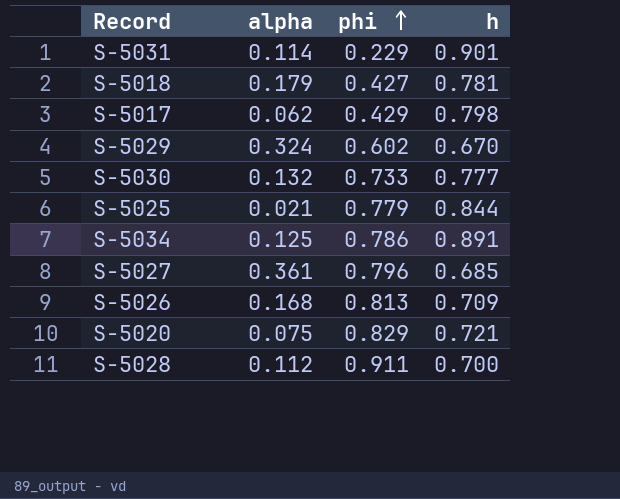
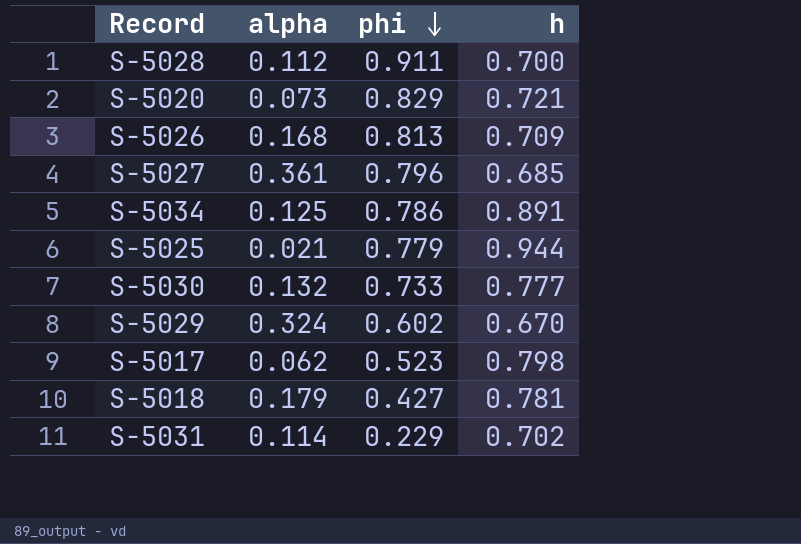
row order: phi ascending -> phi descending
S-5020 | alpha: 0.075 -> 0.073
S-5025 | h: 0.844 -> 0.944
S-5017 | phi: 0.429 -> 0.523
S-5031 | h: 0.901 -> 0.702

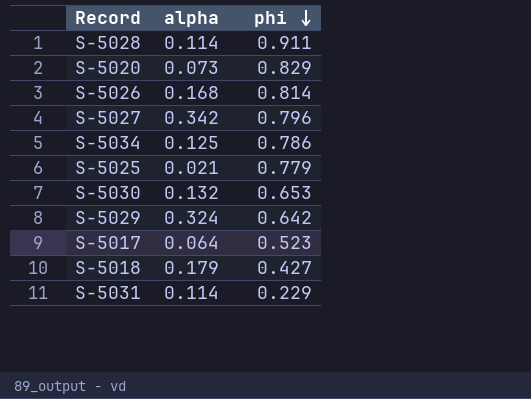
column h | position: 4 -> none
S-5028 | alpha: 0.112 -> 0.114
S-5026 | phi: 0.813 -> 0.814
S-5027 | alpha: 0.361 -> 0.342
S-5030 | phi: 0.733 -> 0.653
S-5029 | phi: 0.602 -> 0.642
S-5017 | alpha: 0.062 -> 0.064

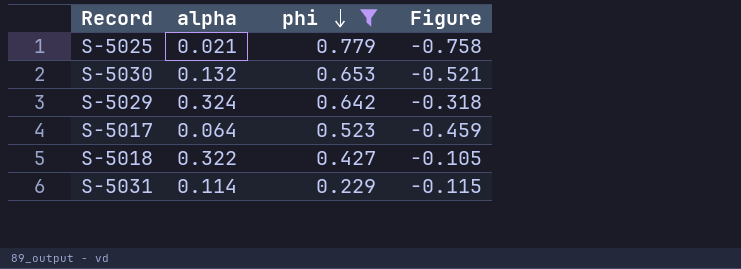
filter: none -> phi <= 0.779
column Figure | formula: none -> [alpha] - [phi]
S-5018 | alpha: 0.179 -> 0.322

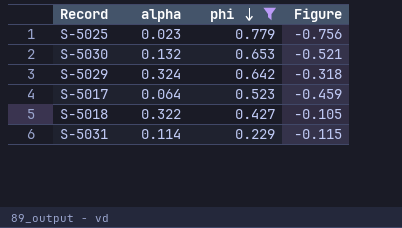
S-5025 | alpha: 0.021 -> 0.023
S-5025 | Figure: -0.758 -> -0.756

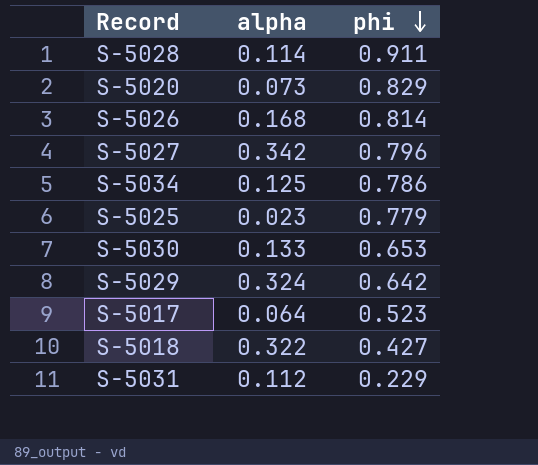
filter: phi <= 0.779 -> none
column Figure | formula: [alpha] - [phi] -> none
S-5030 | alpha: 0.132 -> 0.133
S-5031 | alpha: 0.114 -> 0.112

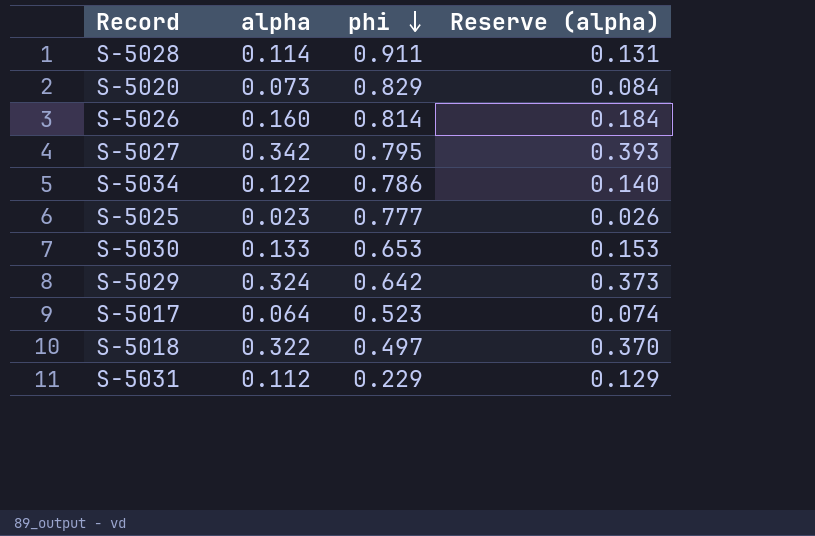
column Reserve (alpha) | formula: none -> [alpha] * 1.15
S-5026 | alpha: 0.168 -> 0.160
S-5027 | phi: 0.796 -> 0.795
S-5034 | alpha: 0.125 -> 0.122
S-5025 | phi: 0.779 -> 0.777
S-5018 | phi: 0.427 -> 0.497

